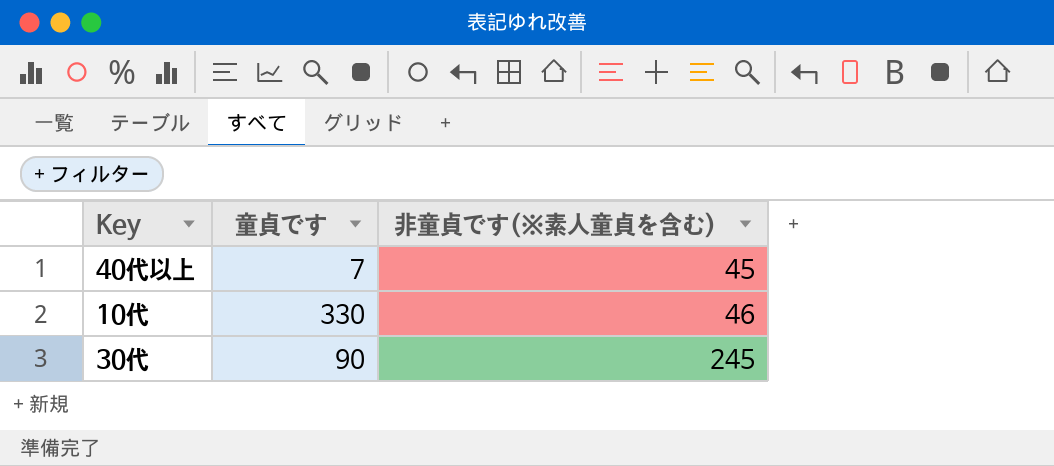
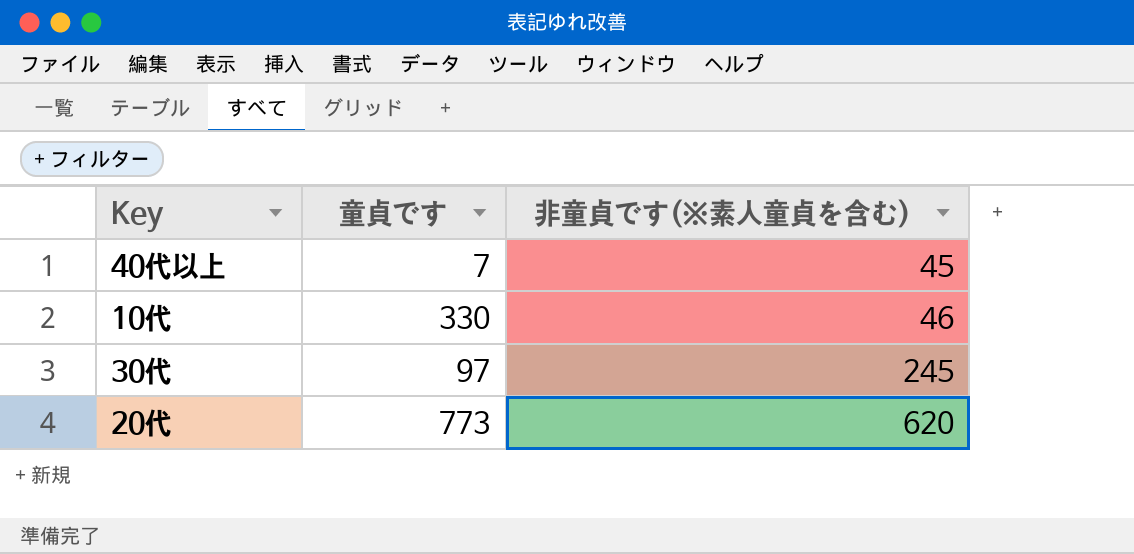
30代 | 童貞です: 90 -> 97
row 20代: none -> 773 | 620

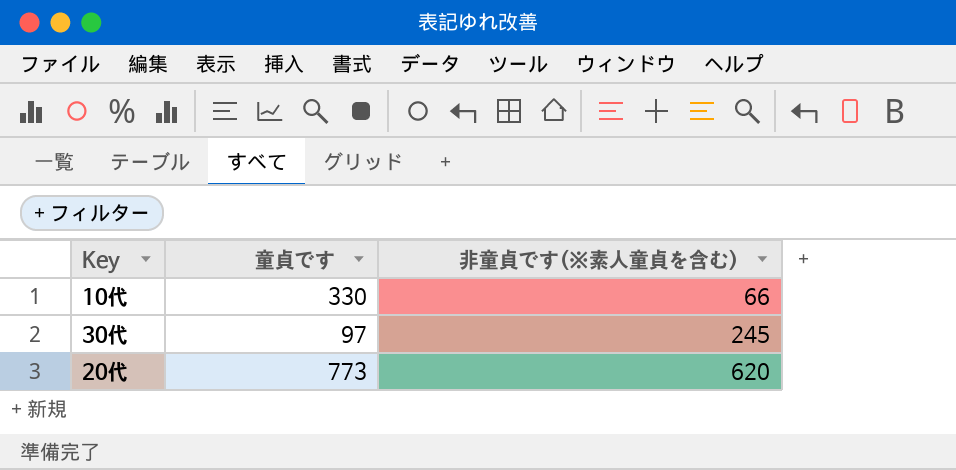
row 40代以上: 7 | 45 -> none
10代 | 非童貞です(※素人童貞を含む): 46 -> 66

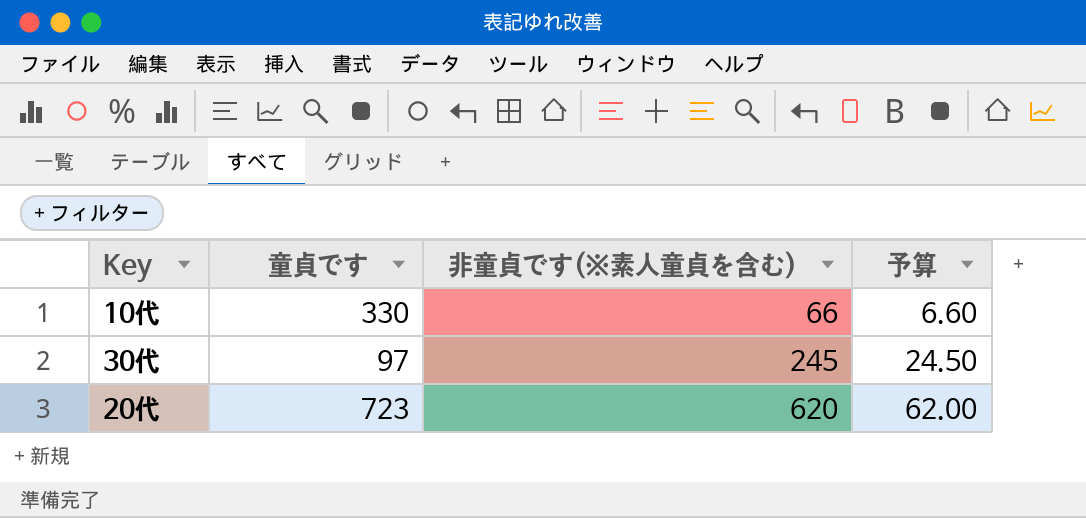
column 予算 | formula: none -> [非童貞です(※素人童貞を含む)] * 0.1
20代 | 童貞です: 773 -> 723

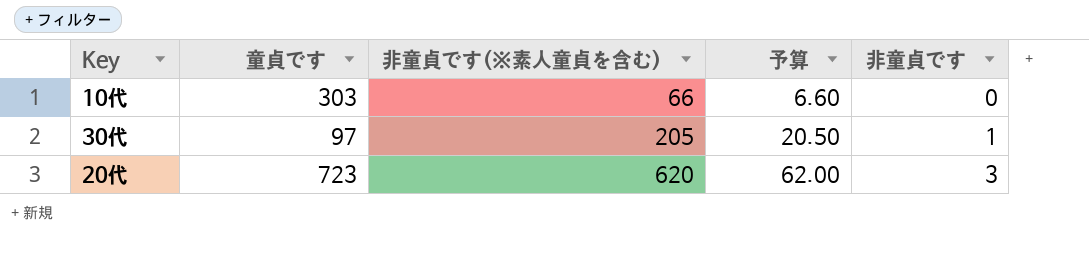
column 非童貞です | position: none -> 5
10代 | 童貞です: 330 -> 303
30代 | 非童貞です(※素人童貞を含む): 245 -> 205
30代 | 予算: 24.50 -> 20.50

